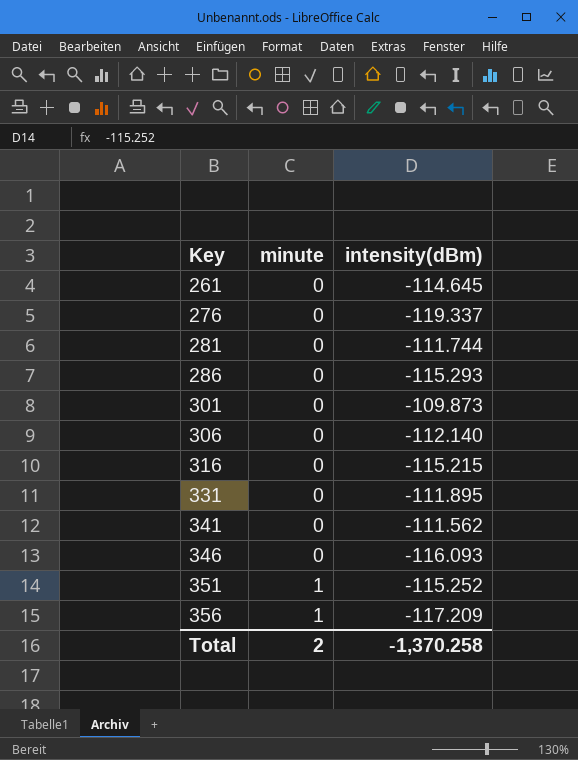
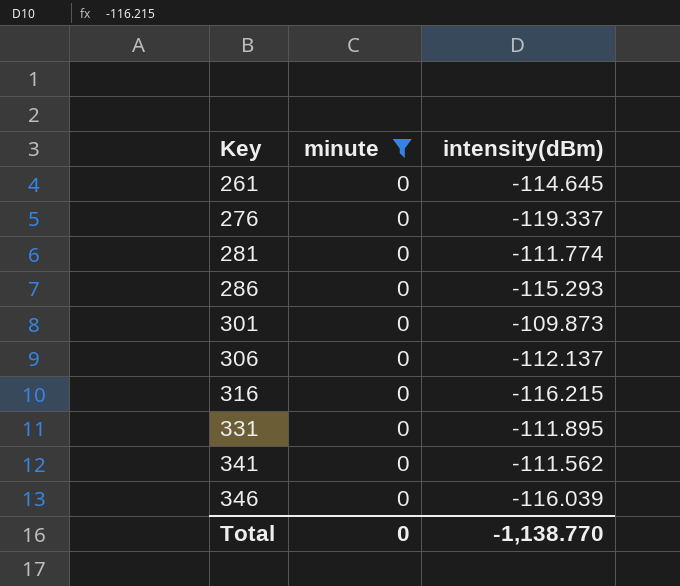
filter: none -> minute = 0
281 | intensity(dBm): -111.744 -> -111.774
306 | intensity(dBm): -112.140 -> -112.137
316 | intensity(dBm): -115.215 -> -116.215
346 | intensity(dBm): -116.093 -> -116.039
Total | minute: 2 -> 0
Total | intensity(dBm): -1,370.258 -> -1,138.770

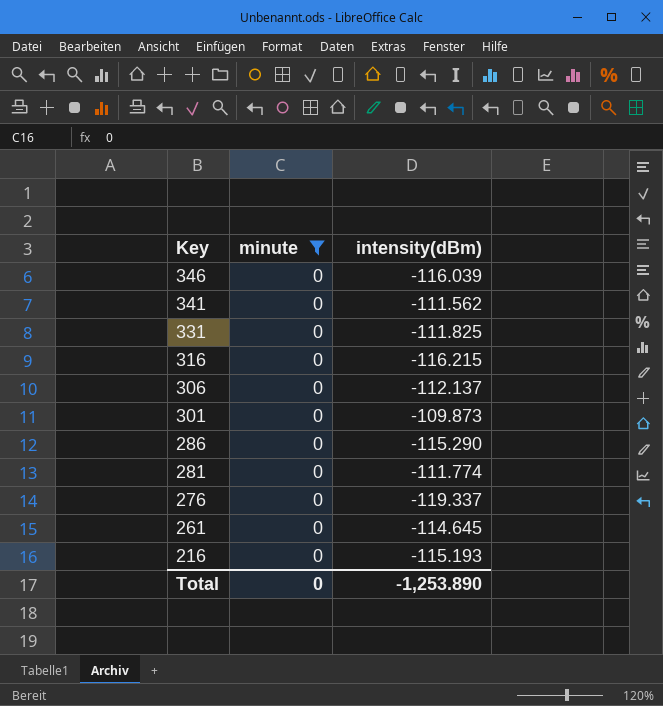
row order: Key ascending -> Key descending
331 | intensity(dBm): -111.895 -> -111.825
286 | intensity(dBm): -115.293 -> -115.290
row 216: none -> 0 | -115.193
Total | intensity(dBm): -1,138.770 -> -1,253.890

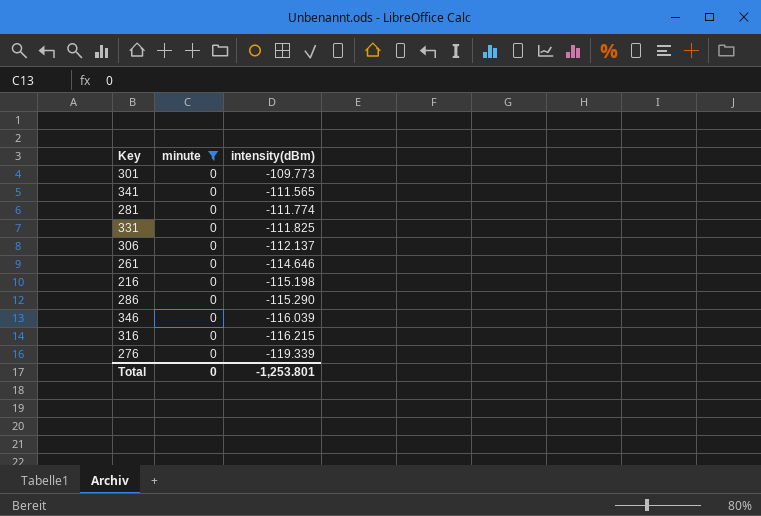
row order: Key descending -> intensity(dBm) descending
301 | intensity(dBm): -109.873 -> -109.773
341 | intensity(dBm): -111.562 -> -111.565
261 | intensity(dBm): -114.645 -> -114.646
216 | intensity(dBm): -115.193 -> -115.198
276 | intensity(dBm): -119.337 -> -119.339
Total | intensity(dBm): -1,253.890 -> -1,253.801

